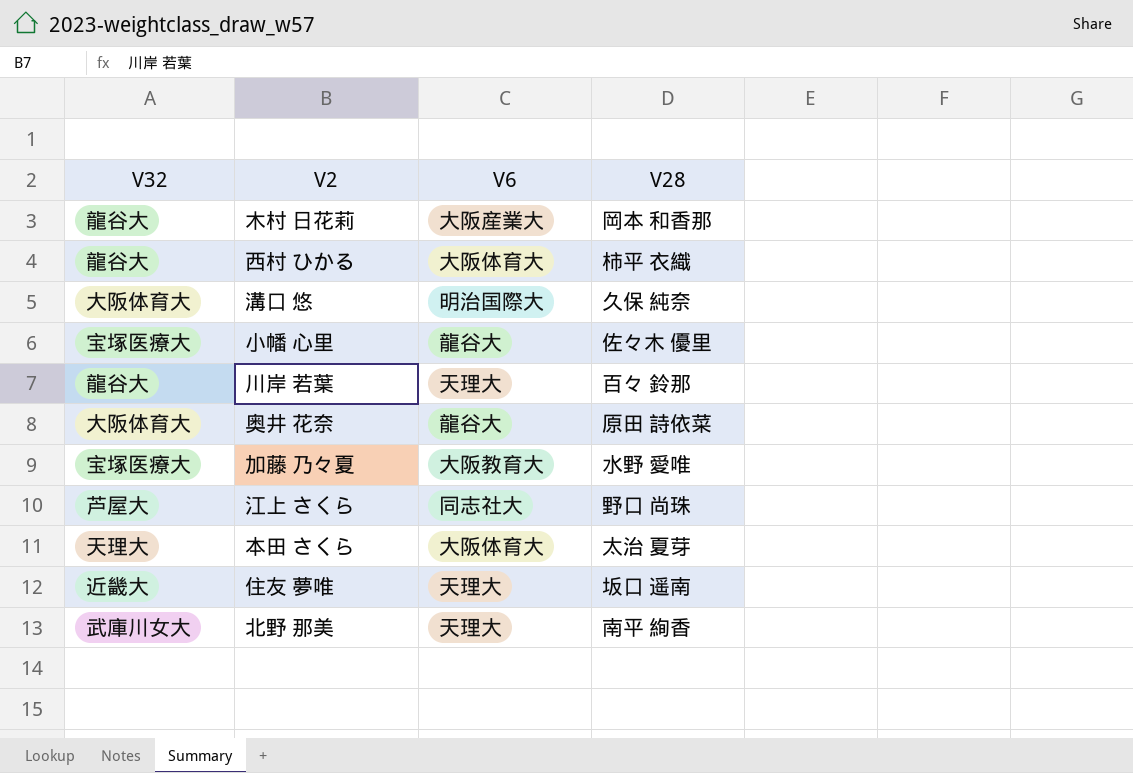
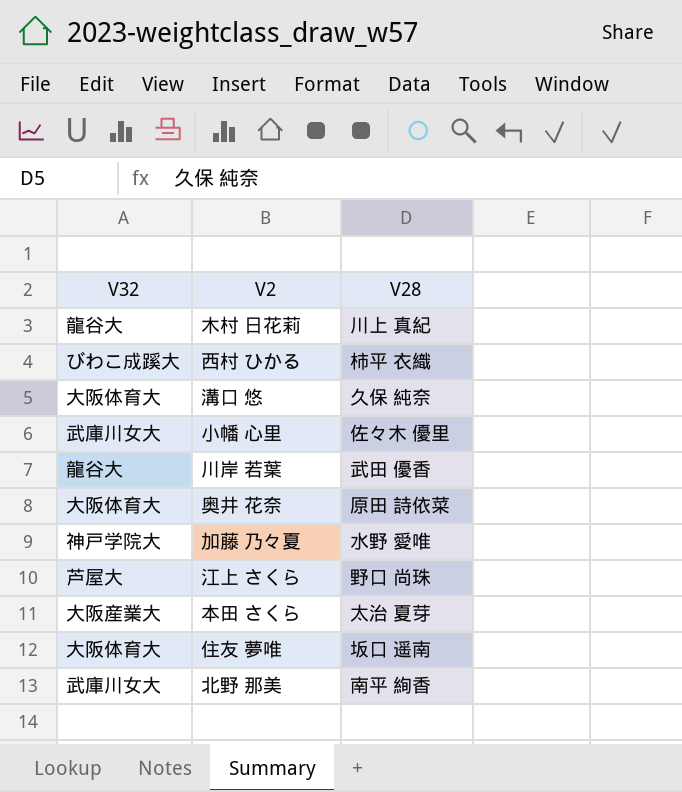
column V6 | position: 3 -> none
木村 日花莉 | V28: 岡本 和香那 -> 川上 真紀
西村 ひかる | V32: 龍谷大 -> びわこ成蹊大
小幡 心里 | V32: 宝塚医療大 -> 武庫川女大
川岸 若葉 | V28: 百々 鈴那 -> 武田 優香
加藤 乃々夏 | V32: 宝塚医療大 -> 神戸学院大
本田 さくら | V32: 天理大 -> 大阪産業大
住友 夢唯 | V32: 近畿大 -> 大阪体育大

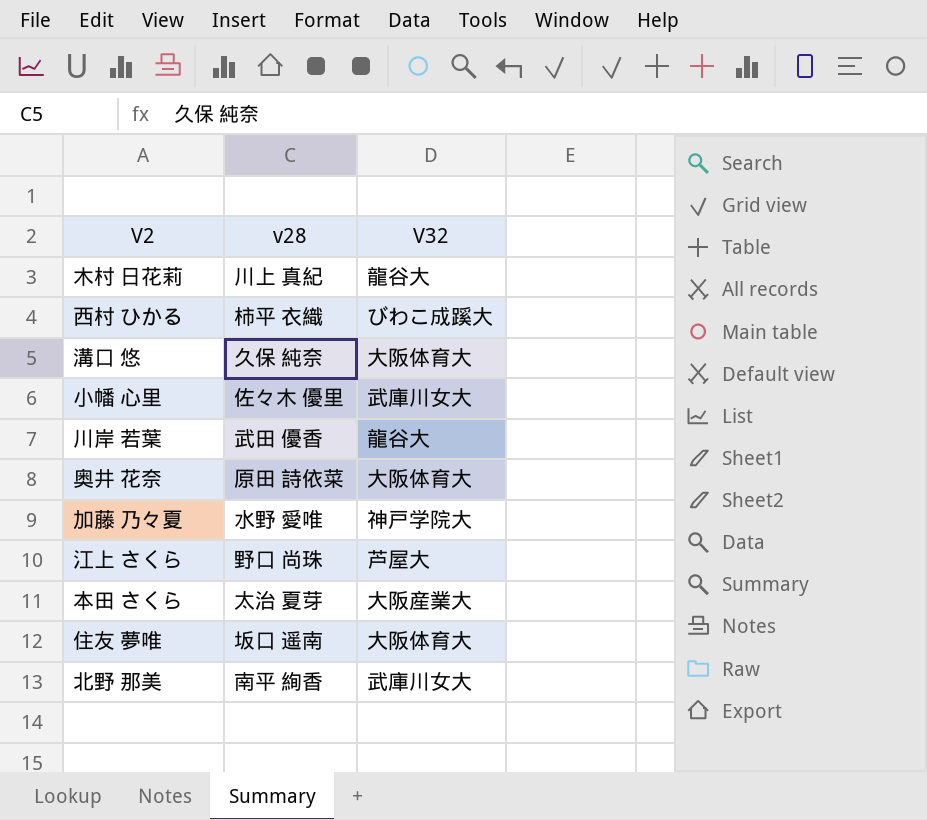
column name: V28 -> v28
column V32 | position: 1 -> 3

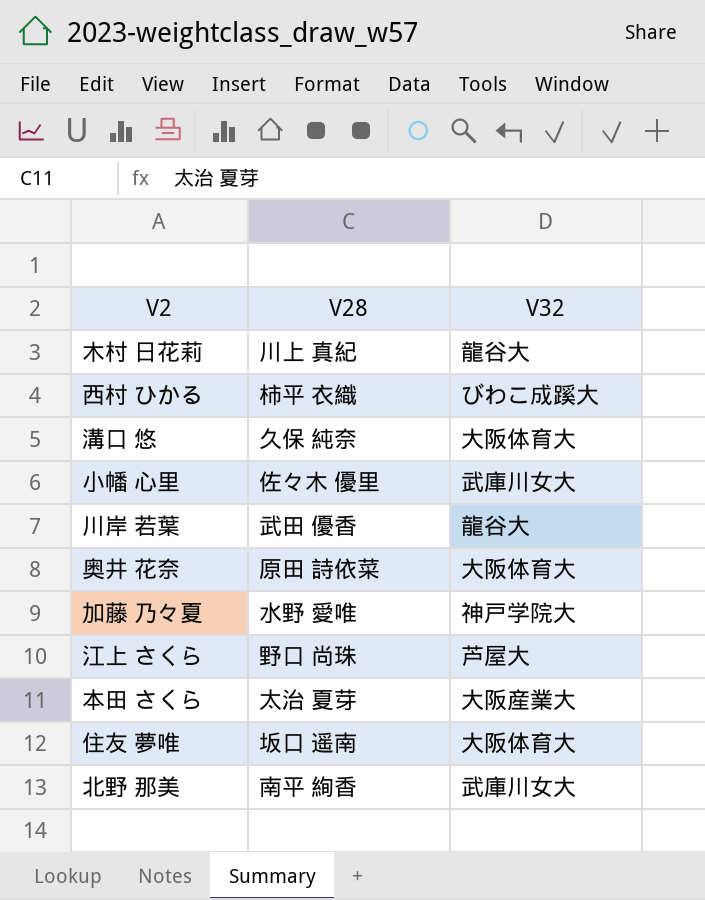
column name: v28 -> V28

